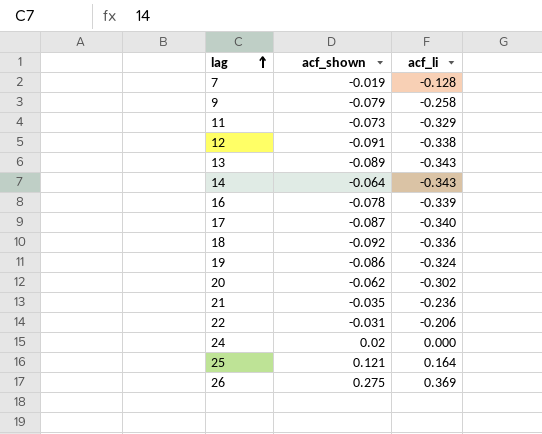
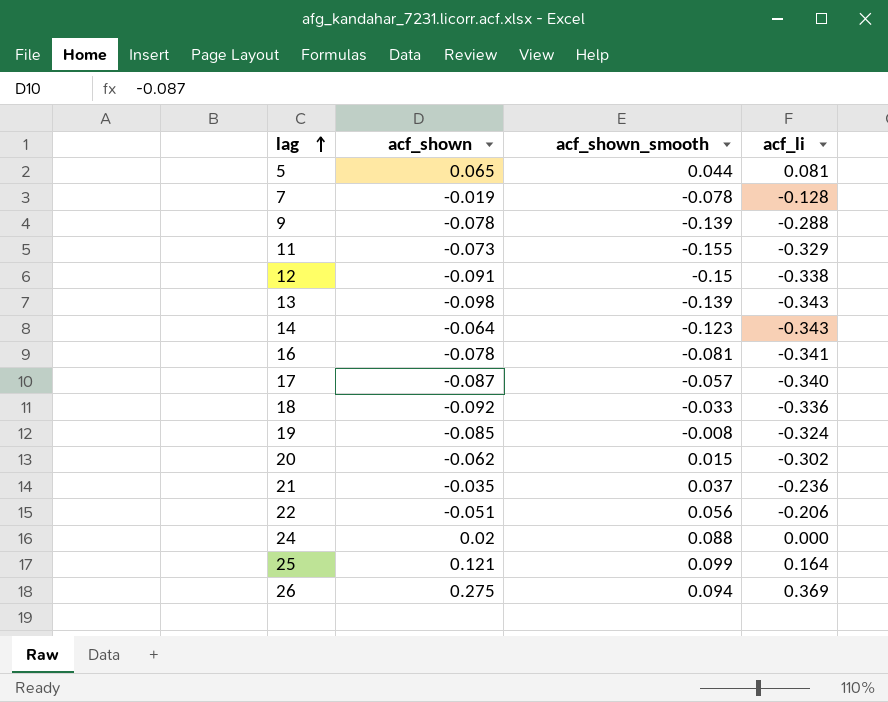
column acf_shown_smooth | position: none -> 3
row 5: none -> 0.065 | 0.044 | 0.081
9 | acf_shown: -0.079 -> -0.078
9 | acf_li: -0.258 -> -0.288
13 | acf_shown: -0.089 -> -0.098
16 | acf_li: -0.339 -> -0.341
19 | acf_shown: -0.086 -> -0.085
22 | acf_shown: -0.031 -> -0.051

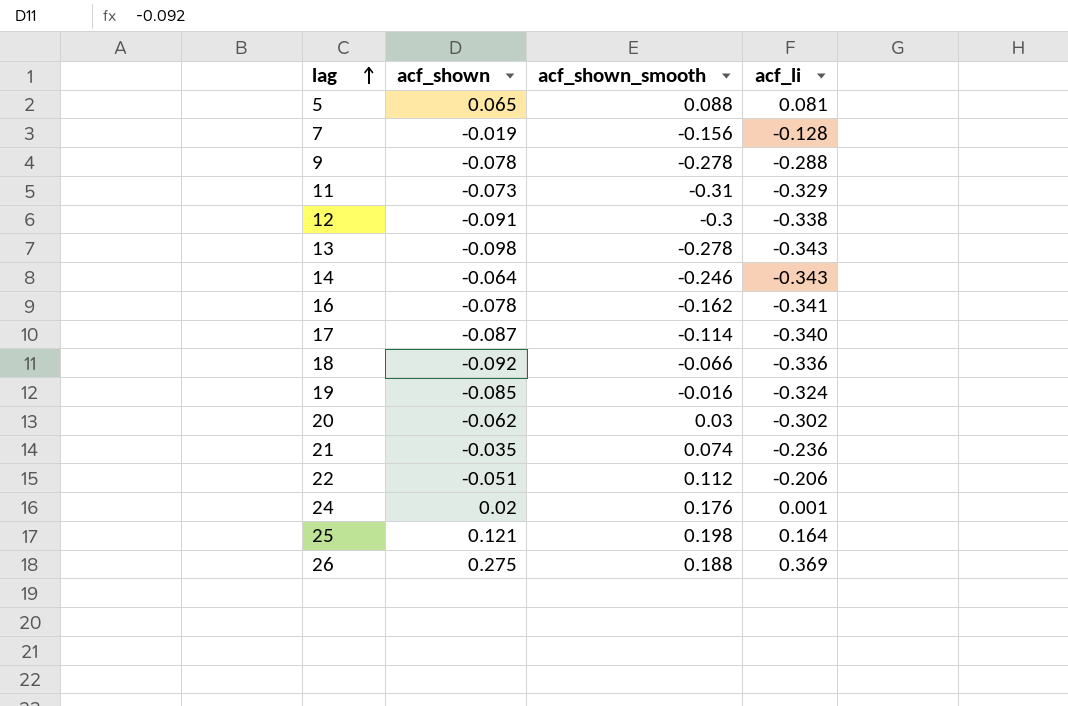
5 | acf_shown_smooth: 0.044 -> 0.088
7 | acf_shown_smooth: -0.078 -> -0.156
9 | acf_shown_smooth: -0.139 -> -0.278
11 | acf_shown_smooth: -0.155 -> -0.31
12 | acf_shown_smooth: -0.15 -> -0.3
13 | acf_shown_smooth: -0.139 -> -0.278
14 | acf_shown_smooth: -0.123 -> -0.246
16 | acf_shown_smooth: -0.081 -> -0.162
17 | acf_shown_smooth: -0.057 -> -0.114
18 | acf_shown_smooth: -0.033 -> -0.066
19 | acf_shown_smooth: -0.008 -> -0.016
20 | acf_shown_smooth: 0.015 -> 0.03
21 | acf_shown_smooth: 0.037 -> 0.074
22 | acf_shown_smooth: 0.056 -> 0.112
24 | acf_shown_smooth: 0.088 -> 0.176
24 | acf_li: 0.000 -> 0.001
25 | acf_shown_smooth: 0.099 -> 0.198
26 | acf_shown_smooth: 0.094 -> 0.188

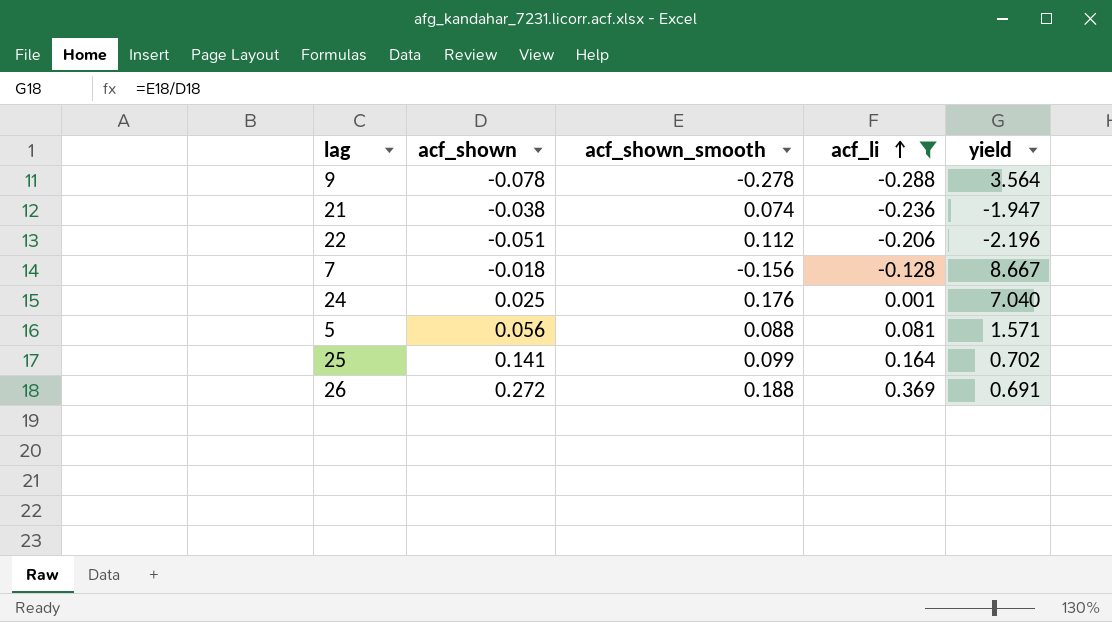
filter: none -> acf_li >= -0.288
row order: lag ascending -> acf_li ascending
column yield | formula: none -> [acf_shown_smooth] / [acf_shown]
21 | acf_shown: -0.035 -> -0.038
7 | acf_shown: -0.019 -> -0.018
24 | acf_shown: 0.02 -> 0.025
5 | acf_shown: 0.065 -> 0.056
25 | acf_shown: 0.121 -> 0.141
25 | acf_shown_smooth: 0.198 -> 0.099
26 | acf_shown: 0.275 -> 0.272

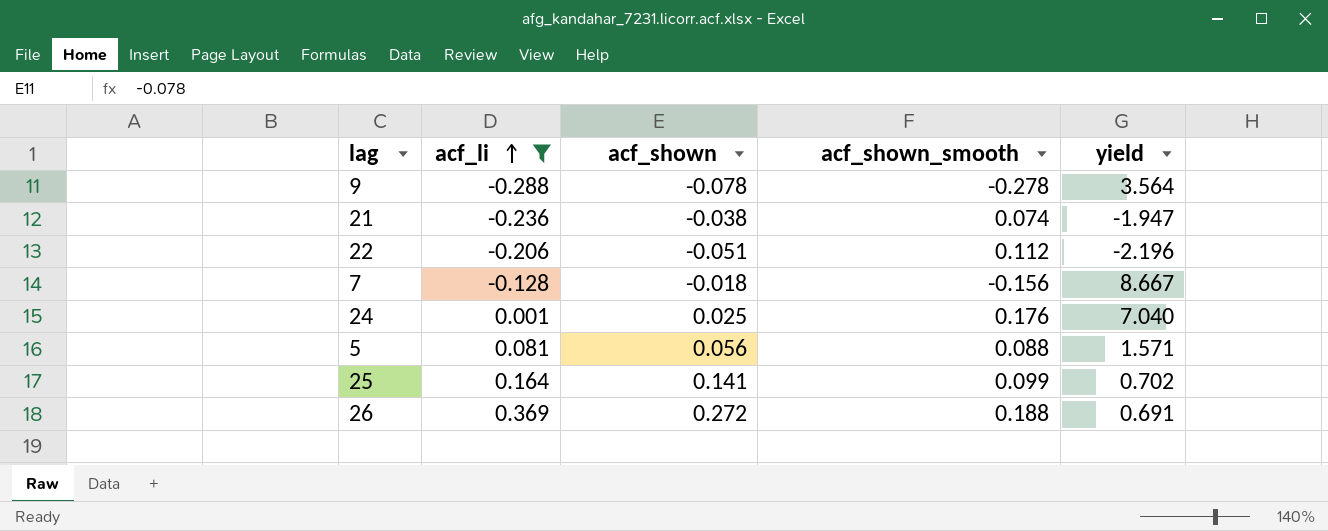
column acf_li | position: 4 -> 2

